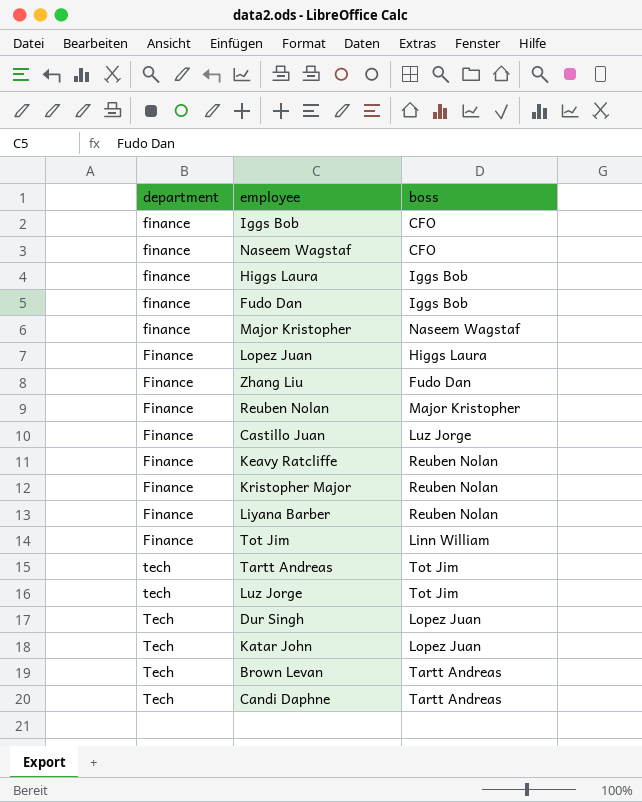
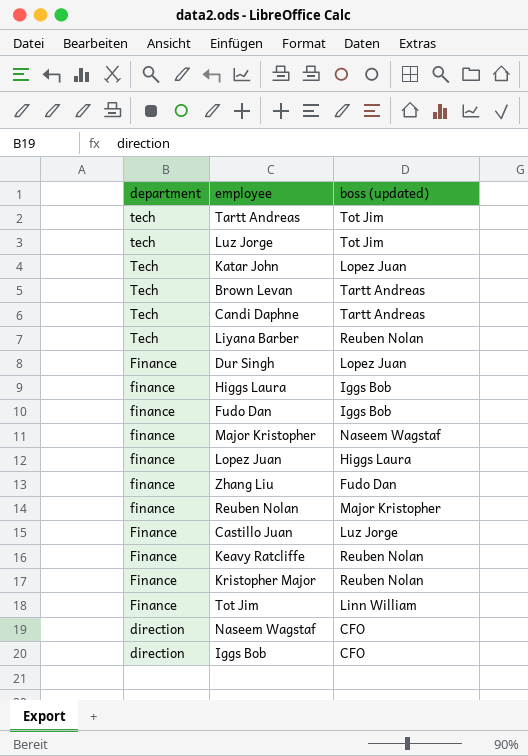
row order: department ascending -> department descending
column name: boss -> boss (updated)
Liyana Barber | department: Finance -> Tech
Dur Singh | department: Tech -> Finance
Lopez Juan | department: Finance -> finance
Zhang Liu | department: Finance -> finance
Reuben Nolan | department: Finance -> finance
Naseem Wagstaf | department: finance -> direction
Iggs Bob | department: finance -> direction

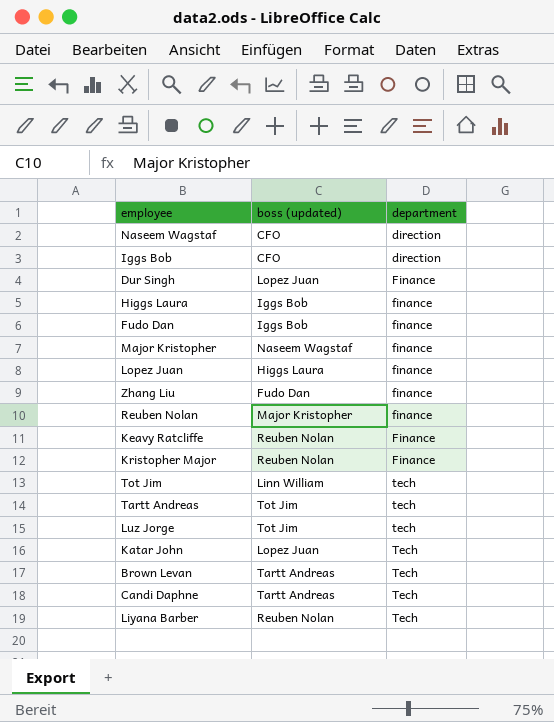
row order: department descending -> department ascending
column department | position: 1 -> 3
row Castillo Juan: Finance | Luz Jorge -> none
Tot Jim | department: Finance -> tech

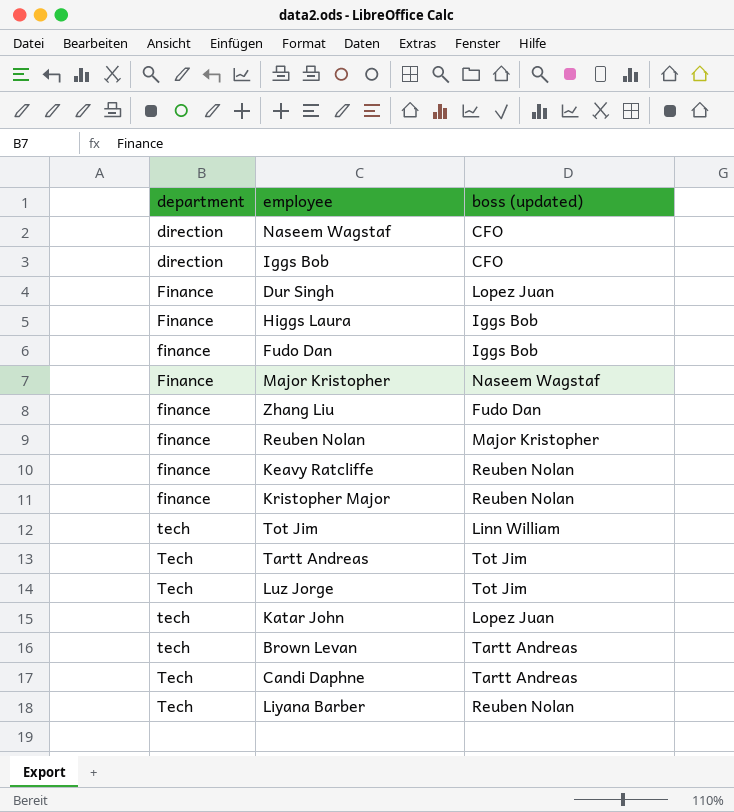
column department | position: 3 -> 1
row Lopez Juan: Higgs Laura | finance -> none
Higgs Laura | department: finance -> Finance
Major Kristopher | department: finance -> Finance
Keavy Ratcliffe | department: Finance -> finance
Kristopher Major | department: Finance -> finance
Tartt Andreas | department: tech -> Tech
Luz Jorge | department: tech -> Tech
Katar John | department: Tech -> tech
Brown Levan | department: Tech -> tech

